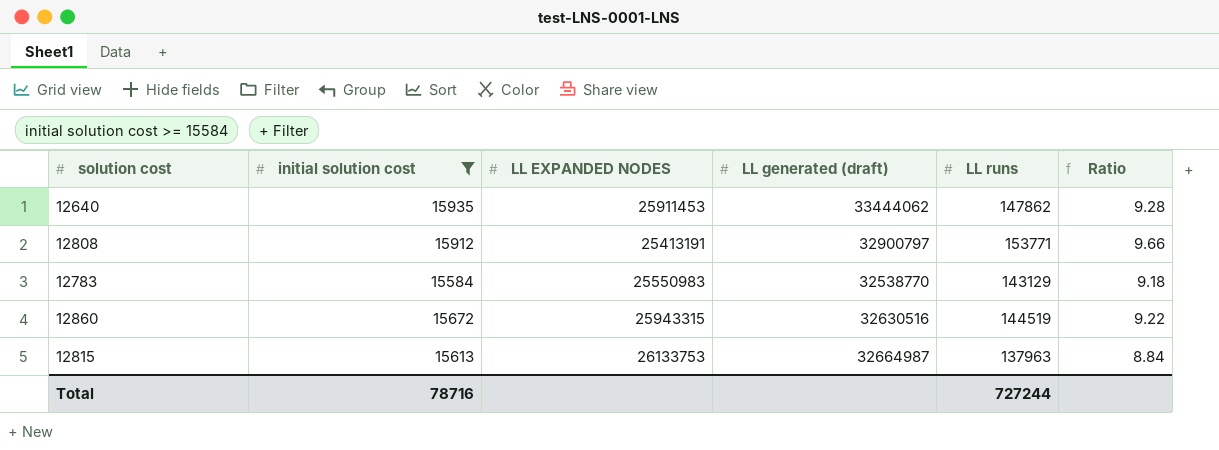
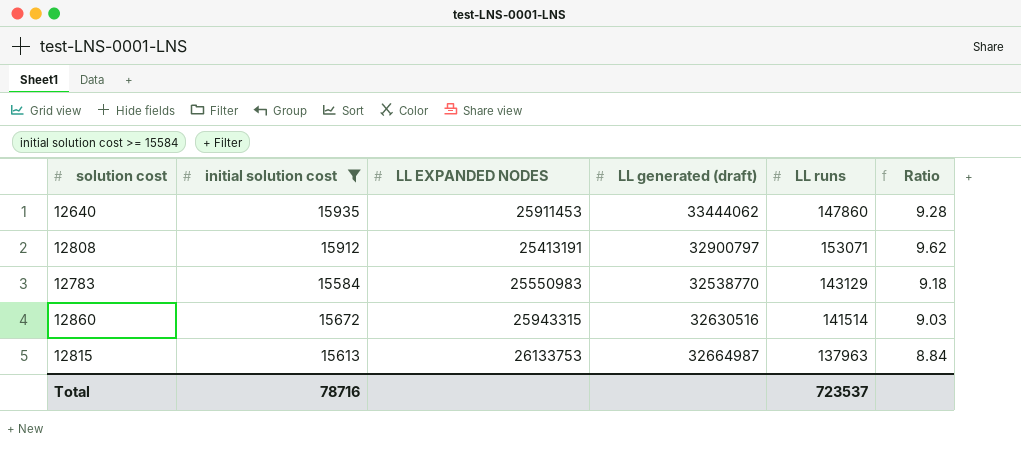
12640 | LL runs: 147862 -> 147860
12808 | LL runs: 153771 -> 153071
12808 | Ratio: 9.66 -> 9.62
12860 | LL runs: 144519 -> 141514
12860 | Ratio: 9.22 -> 9.03
Total | LL runs: 727244 -> 723537

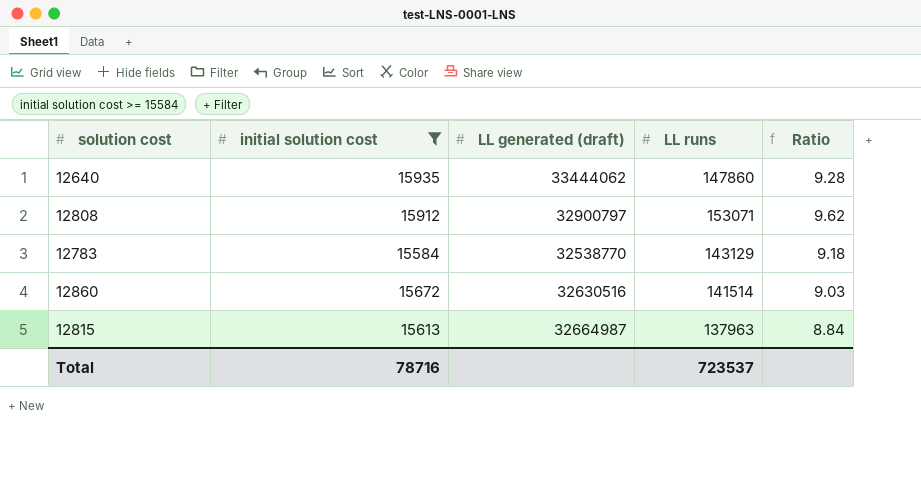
column LL EXPANDED NODES | position: 3 -> none

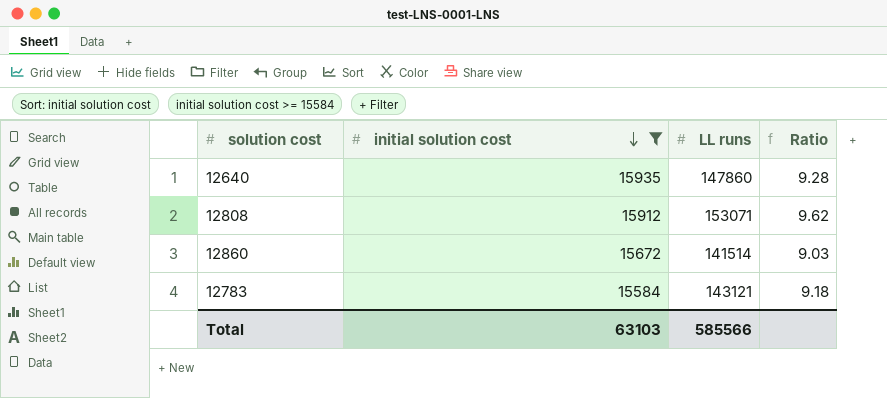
row order: none -> initial solution cost descending
column LL generated (draft) | position: 3 -> none
row 12815: 15613 | 32664987 | 137963 | 8.84 -> none
12783 | LL runs: 143129 -> 143121
Total | initial solution cost: 78716 -> 63103
Total | LL runs: 723537 -> 585566

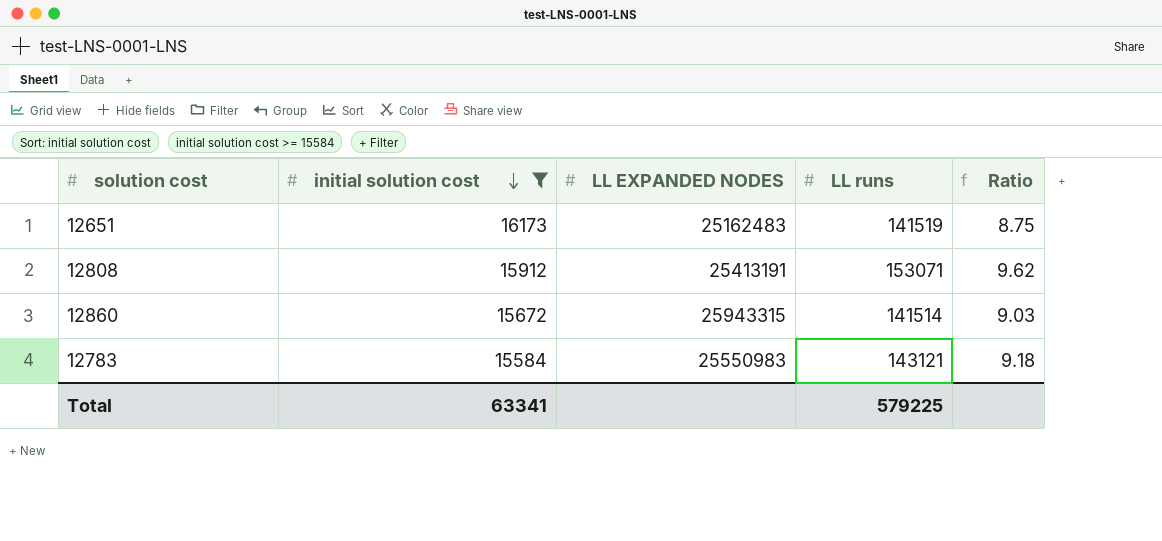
column LL EXPANDED NODES | position: none -> 3
row 12640: 15935 | 147860 | 9.28 -> none
row 12651: none -> 16173 | 25162483 | 141519 | 8.75
Total | initial solution cost: 63103 -> 63341
Total | LL runs: 585566 -> 579225

